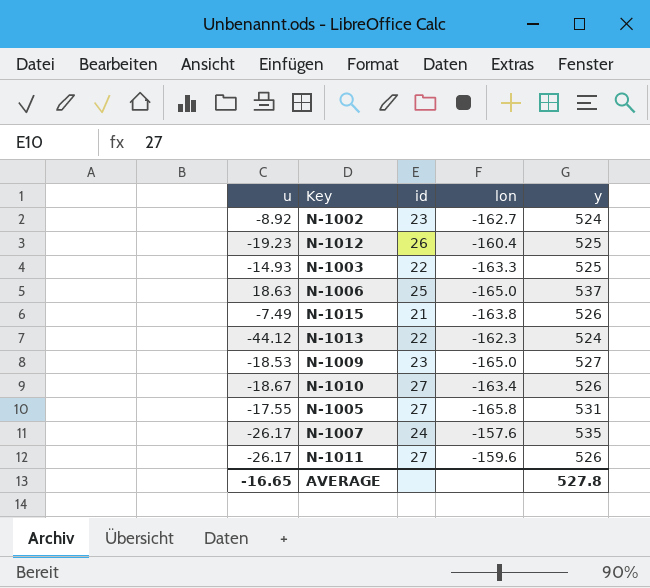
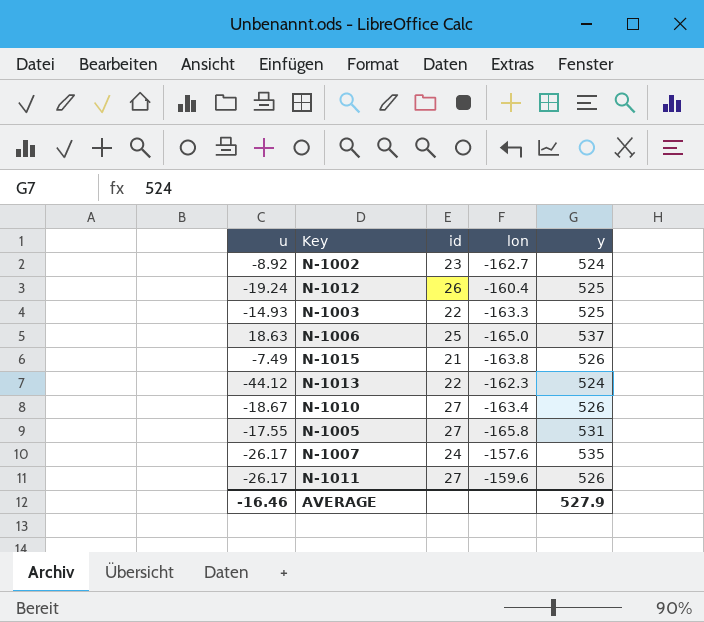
row N-1009: -18.53 | 23 | -165.0 | 527 -> none
N-1012 | u: -19.23 -> -19.24
AVERAGE | u: -16.65 -> -16.46
AVERAGE | y: 527.8 -> 527.9

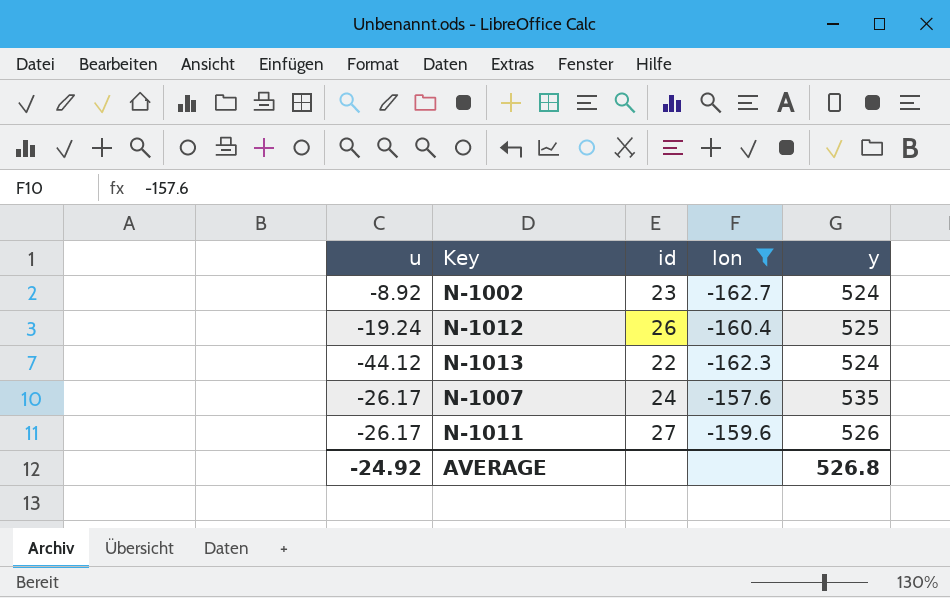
filter: none -> lon >= -162.7
AVERAGE | u: -16.46 -> -24.92
AVERAGE | y: 527.9 -> 526.8

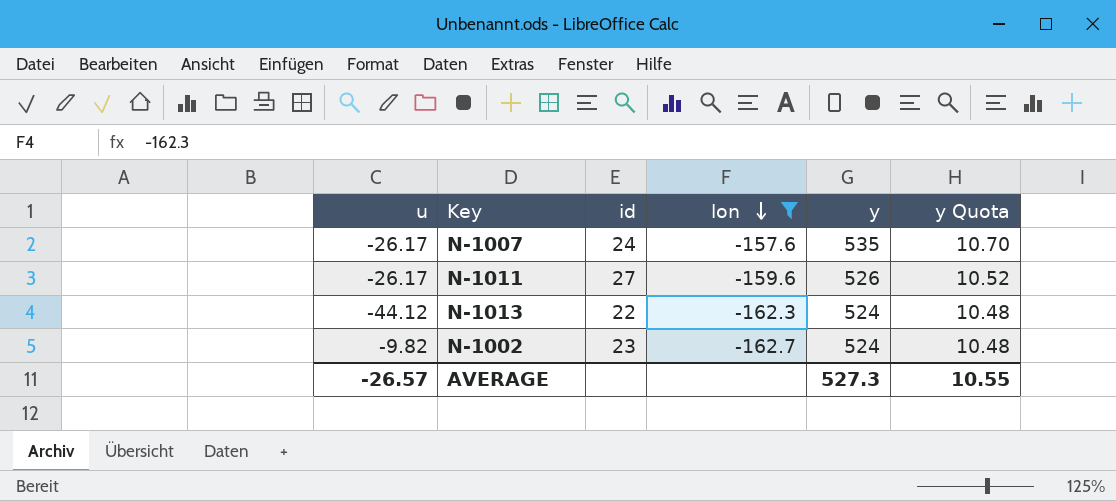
row order: none -> lon descending
column y Quota | formula: none -> [y] * 0.02
row N-1012: -19.24 | 26 | -160.4 | 525 -> none
N-1002 | u: -8.92 -> -9.82
AVERAGE | u: -24.92 -> -26.57
AVERAGE | y: 526.8 -> 527.3

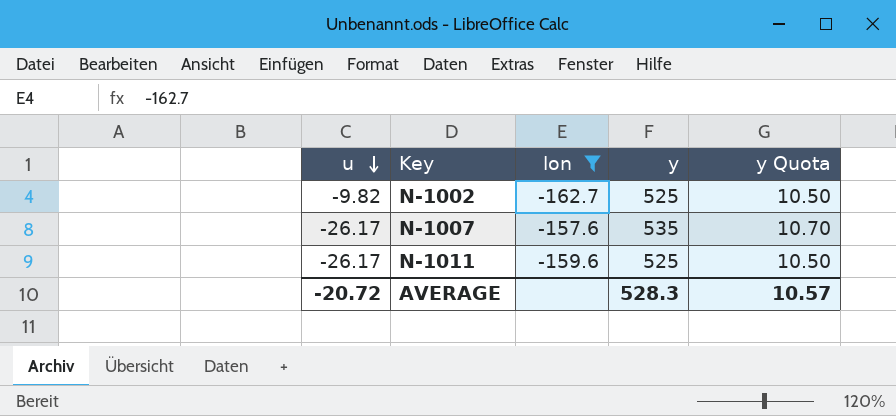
row order: lon descending -> u descending
column id | position: 3 -> none
row N-1013: -44.12 | 22 | -162.3 | 524 | 10.48 -> none
N-1002 | y: 524 -> 525
N-1002 | y Quota: 10.48 -> 10.50
N-1011 | y: 526 -> 525
N-1011 | y Quota: 10.52 -> 10.50
AVERAGE | u: -26.57 -> -20.72
AVERAGE | y: 527.3 -> 528.3
AVERAGE | y Quota: 10.55 -> 10.57

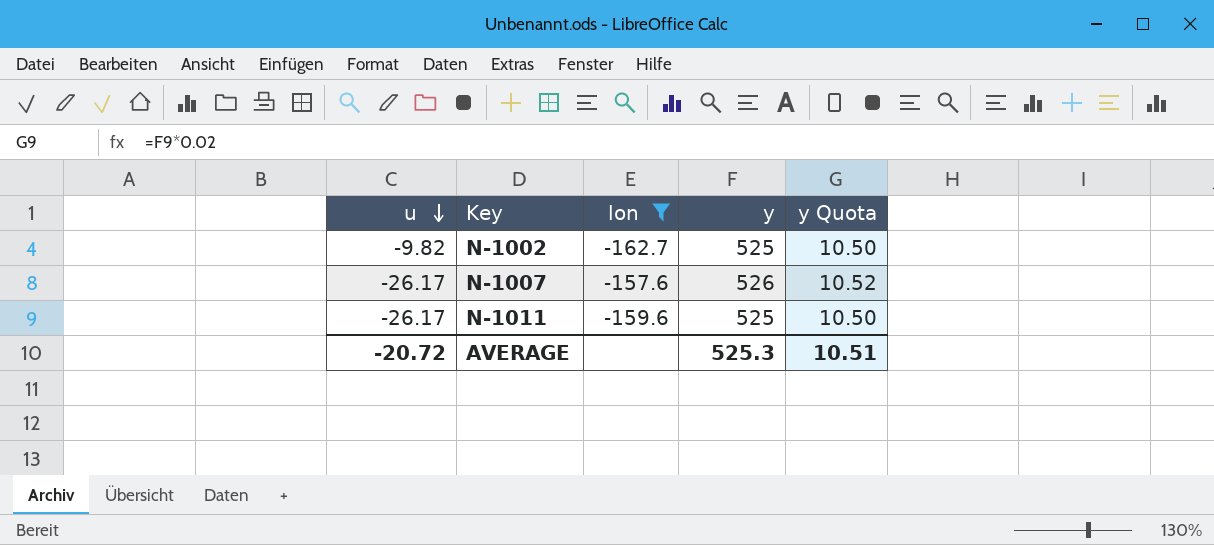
N-1007 | y: 535 -> 526
N-1007 | y Quota: 10.70 -> 10.52
AVERAGE | y: 528.3 -> 525.3
AVERAGE | y Quota: 10.57 -> 10.51

